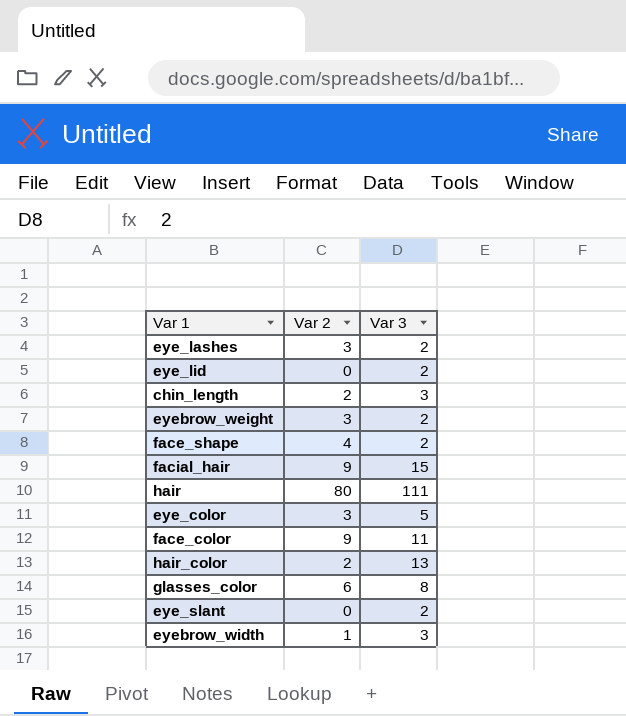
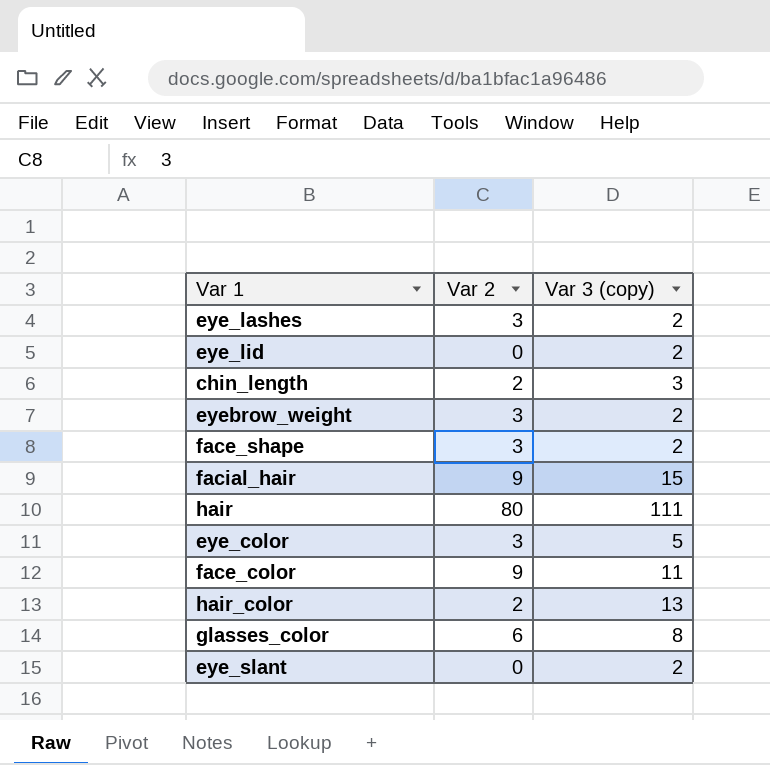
column name: Var 3 -> Var 3 (copy)
row eyebrow_width: 1 | 3 -> none
face_shape | Var 2: 4 -> 3

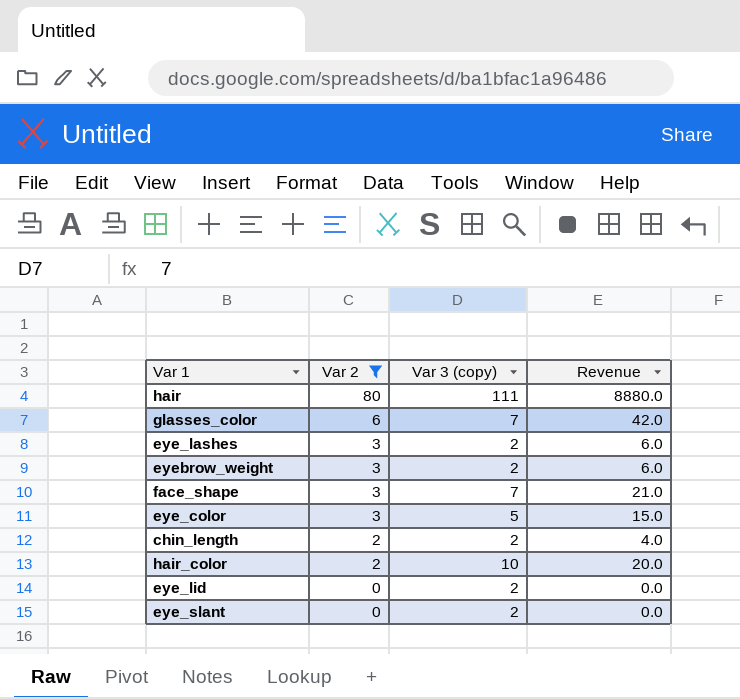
filter: none -> Var 2 != 9
row order: none -> Var 2 descending
column Revenue | formula: none -> [Var 2] * [Var 3 (copy)]
glasses_color | Var 3 (copy): 8 -> 7
face_shape | Var 3 (copy): 2 -> 7
chin_length | Var 3 (copy): 3 -> 2
hair_color | Var 3 (copy): 13 -> 10

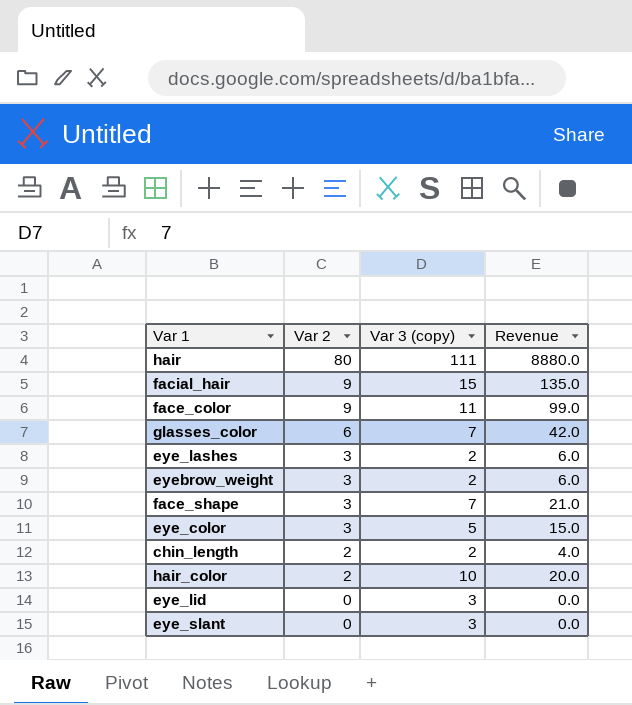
filter: Var 2 != 9 -> none
eye_lid | Var 3 (copy): 2 -> 3
eye_slant | Var 3 (copy): 2 -> 3

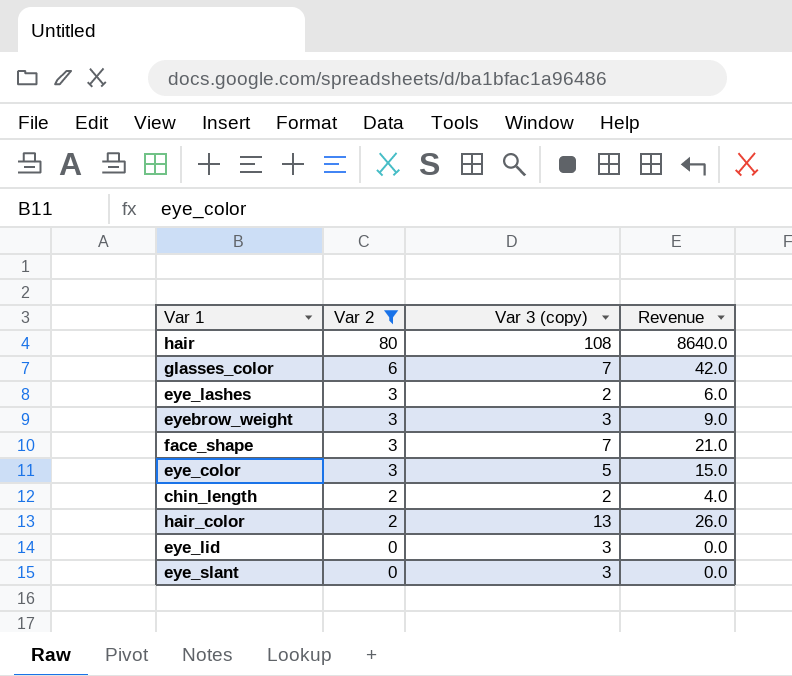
filter: none -> Var 2 != 9
hair | Var 3 (copy): 111 -> 108
hair | Revenue: 8880.0 -> 8640.0
eyebrow_weight | Var 3 (copy): 2 -> 3
eyebrow_weight | Revenue: 6.0 -> 9.0
hair_color | Var 3 (copy): 10 -> 13
hair_color | Revenue: 20.0 -> 26.0

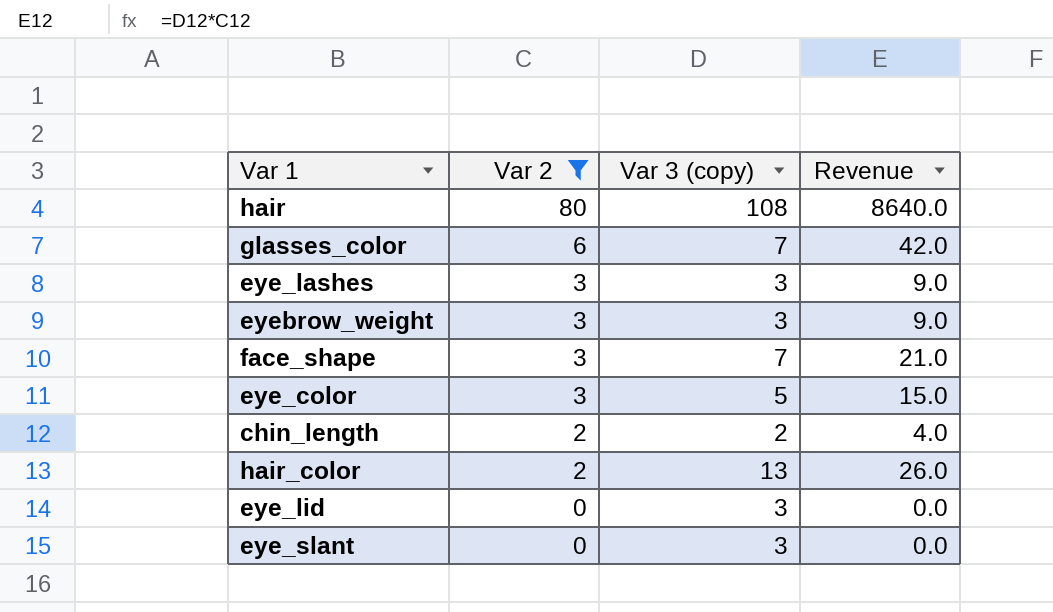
eye_lashes | Var 3 (copy): 2 -> 3
eye_lashes | Revenue: 6.0 -> 9.0

